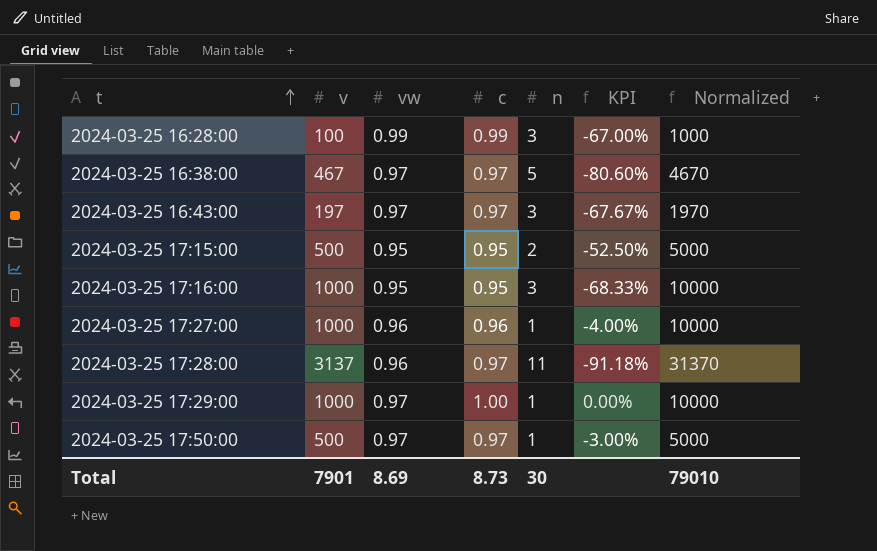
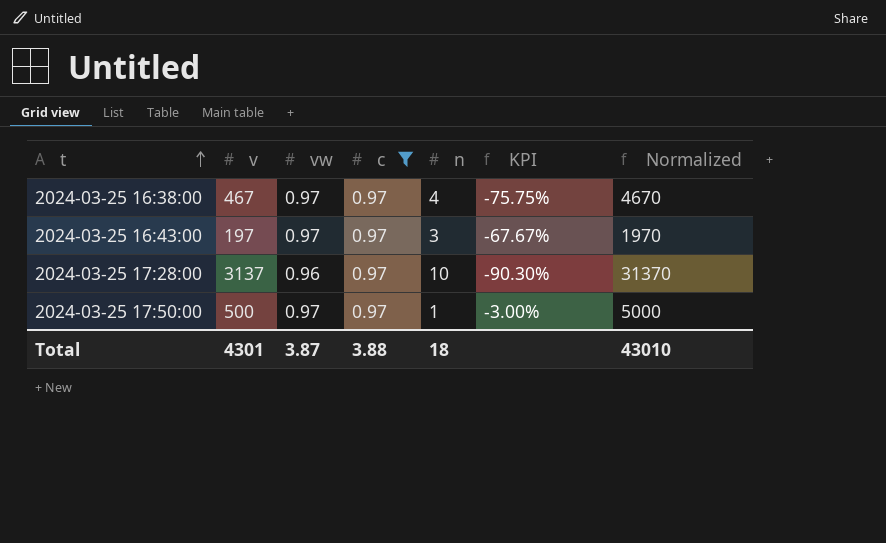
filter: none -> c = 0.97
2024-03-25 16:38:00 | n: 5 -> 4
2024-03-25 16:38:00 | KPI: -80.60% -> -75.75%
2024-03-25 17:28:00 | n: 11 -> 10
2024-03-25 17:28:00 | KPI: -91.18% -> -90.30%
Total | v: 7901 -> 4301
Total | vw: 8.69 -> 3.87
Total | c: 8.73 -> 3.88
Total | n: 30 -> 18
Total | Normalized: 79010 -> 43010

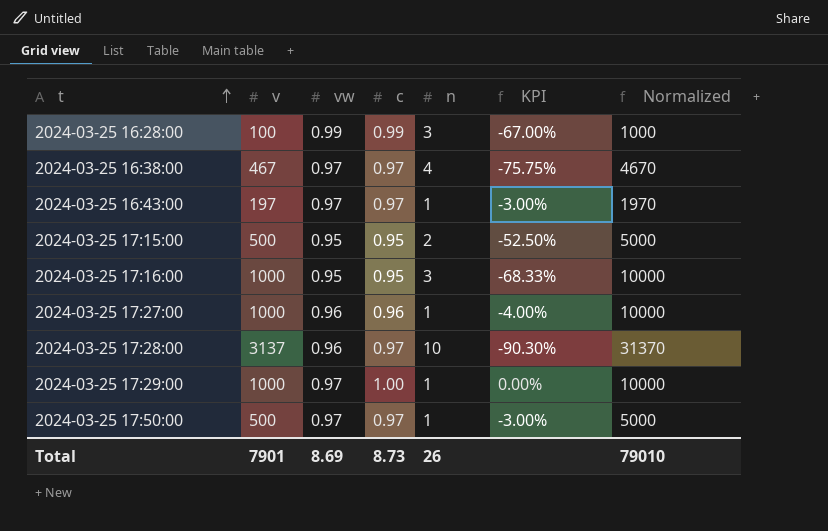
filter: c = 0.97 -> none
2024-03-25 16:43:00 | n: 3 -> 1
2024-03-25 16:43:00 | KPI: -67.67% -> -3.00%
Total | v: 4301 -> 7901
Total | vw: 3.87 -> 8.69
Total | c: 3.88 -> 8.73
Total | n: 18 -> 26
Total | Normalized: 43010 -> 79010

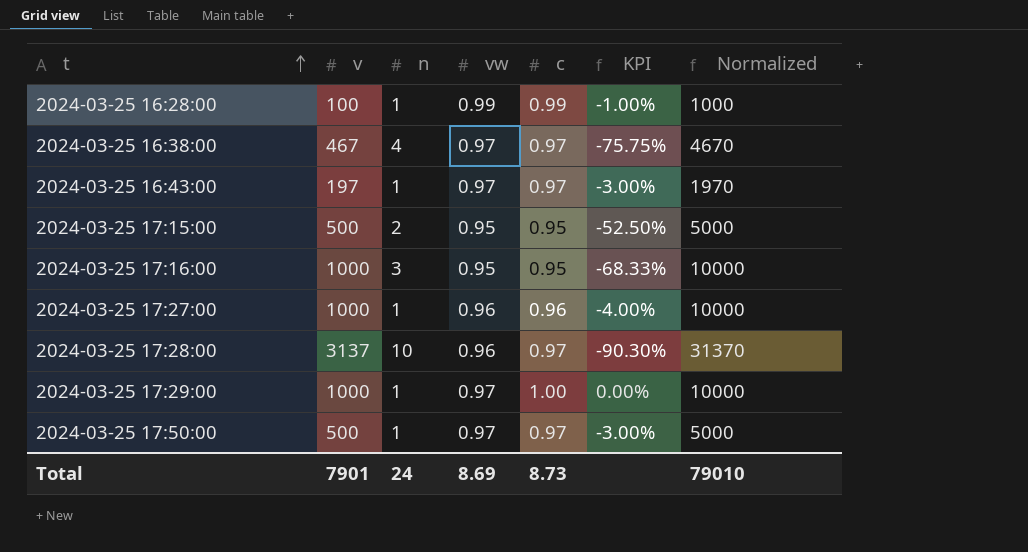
column n | position: 5 -> 3
2024-03-25 16:28:00 | n: 3 -> 1
2024-03-25 16:28:00 | KPI: -67.00% -> -1.00%
Total | n: 26 -> 24

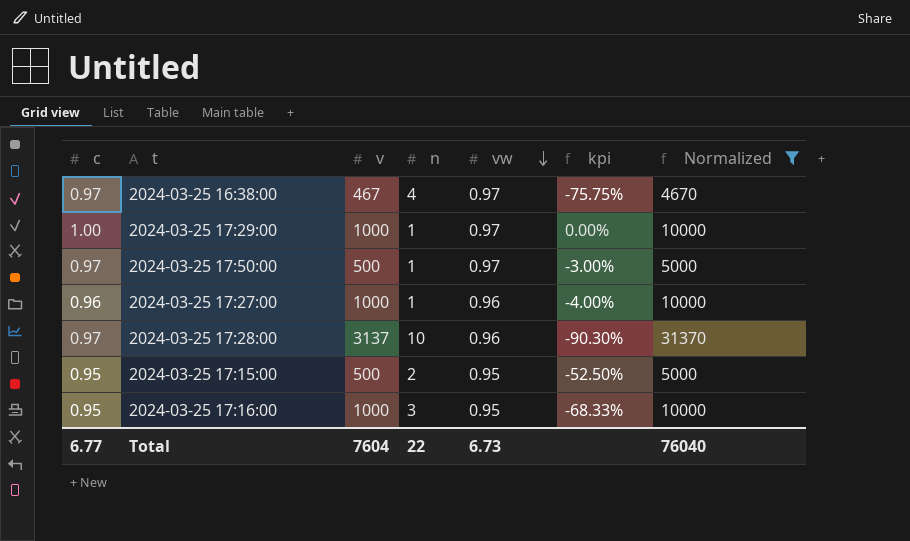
filter: none -> Normalized >= 4670
row order: t ascending -> vw descending
column c | position: 5 -> 1
column name: KPI -> kpi
Total | c: 8.73 -> 6.77
Total | v: 7901 -> 7604
Total | n: 24 -> 22
Total | vw: 8.69 -> 6.73
Total | Normalized: 79010 -> 76040

